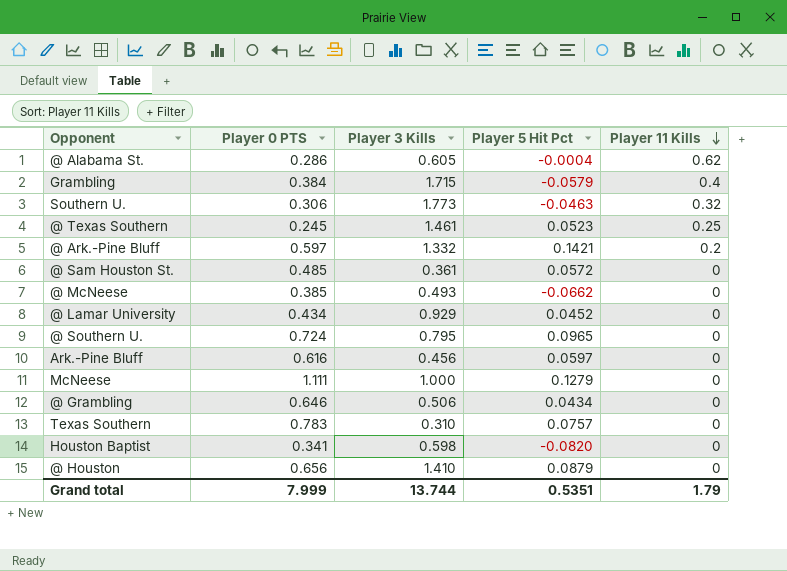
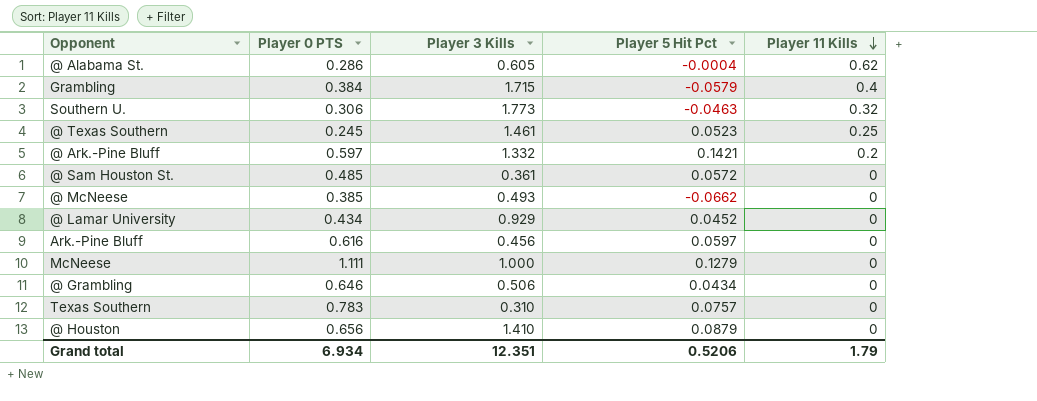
row @ Southern U.: 0.724 | 0.795 | 0.0965 | 0 -> none
row Houston Baptist: 0.341 | 0.598 | -0.0820 | 0 -> none
Grand total | Player 0 PTS: 7.999 -> 6.934
Grand total | Player 3 Kills: 13.744 -> 12.351
Grand total | Player 5 Hit Pct: 0.5351 -> 0.5206

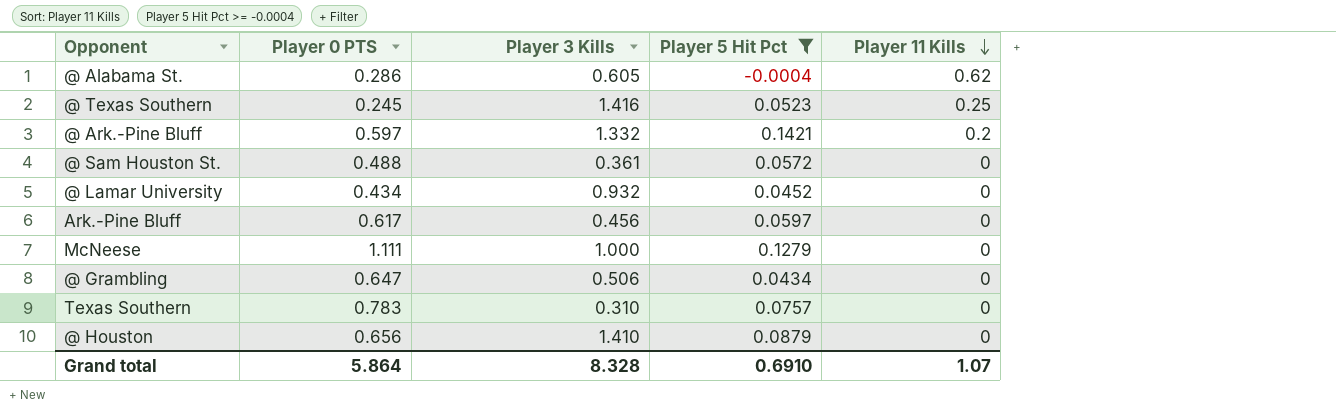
filter: none -> Player 5 Hit Pct >= -0.0004
@ Texas Southern | Player 3 Kills: 1.461 -> 1.416
@ Sam Houston St. | Player 0 PTS: 0.485 -> 0.488
@ Lamar University | Player 3 Kills: 0.929 -> 0.932
Ark.-Pine Bluff | Player 0 PTS: 0.616 -> 0.617
@ Grambling | Player 0 PTS: 0.646 -> 0.647
Grand total | Player 0 PTS: 6.934 -> 5.864
Grand total | Player 3 Kills: 12.351 -> 8.328
Grand total | Player 5 Hit Pct: 0.5206 -> 0.6910
Grand total | Player 11 Kills: 1.79 -> 1.07

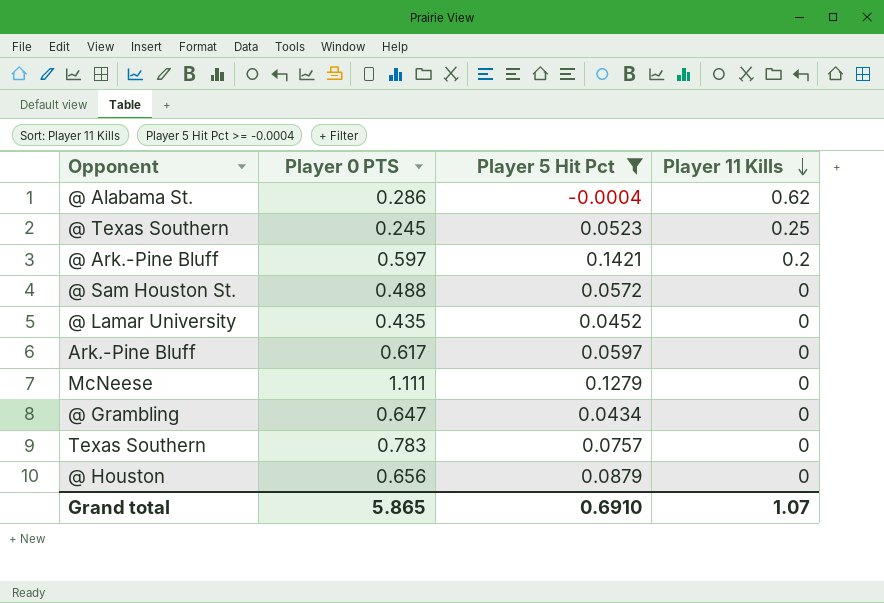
column Player 3 Kills | position: 3 -> none
@ Lamar University | Player 0 PTS: 0.434 -> 0.435
Grand total | Player 0 PTS: 5.864 -> 5.865

